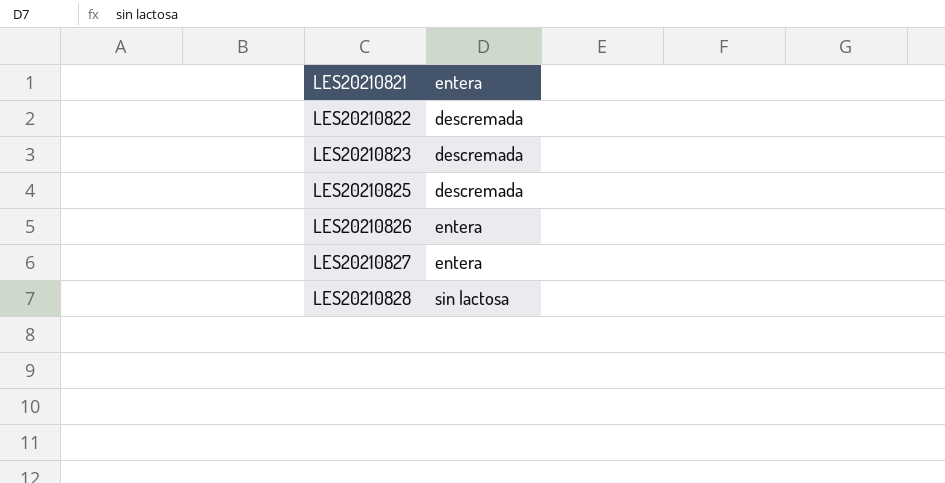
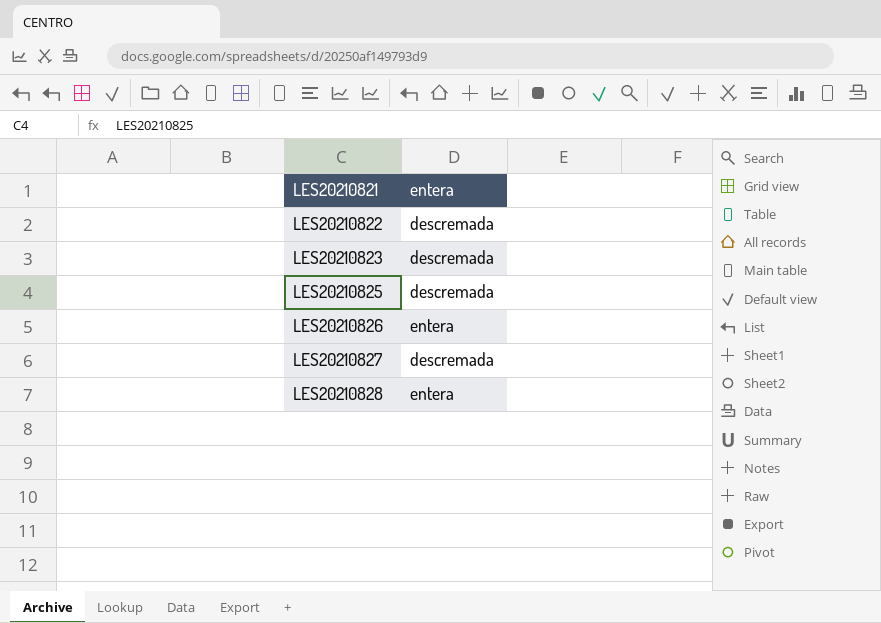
LES20210827 | entera: entera -> descremada
LES20210828 | entera: sin lactosa -> entera

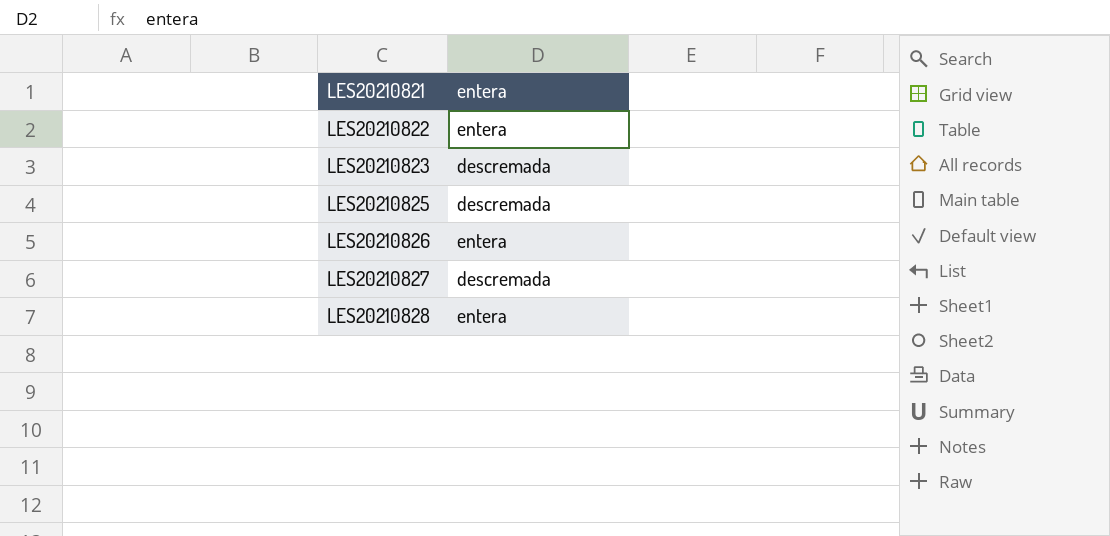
LES20210822 | entera: descremada -> entera

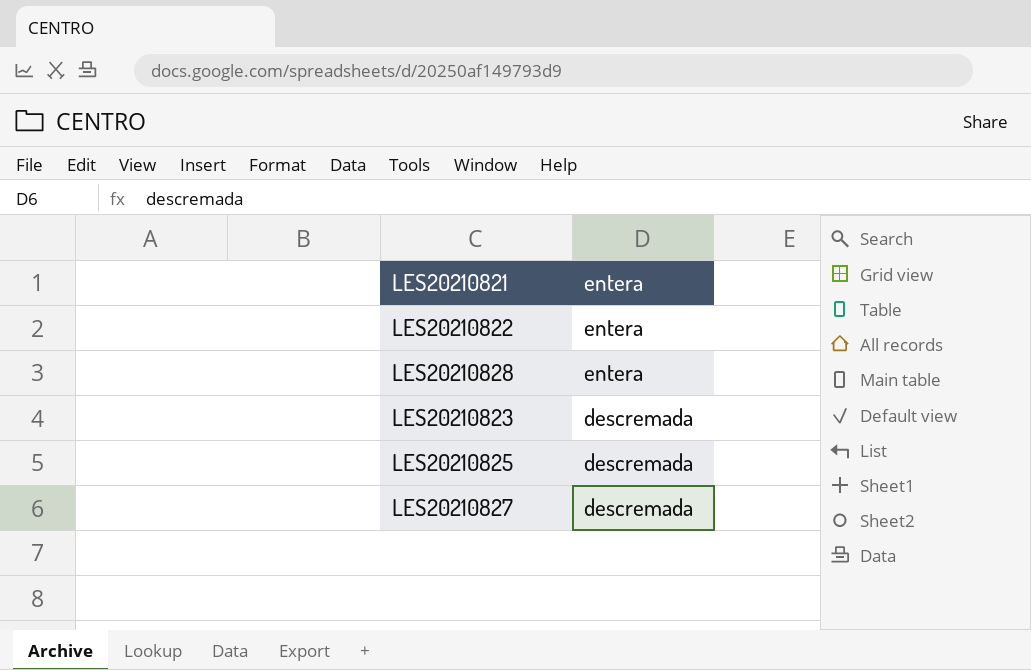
row order: LES20210821 ascending -> entera descending
row LES20210826: entera -> none

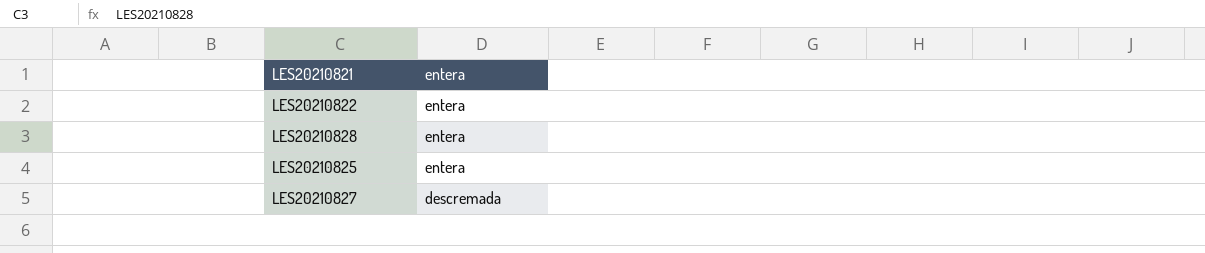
row LES20210823: descremada -> none
LES20210825 | entera: descremada -> entera

